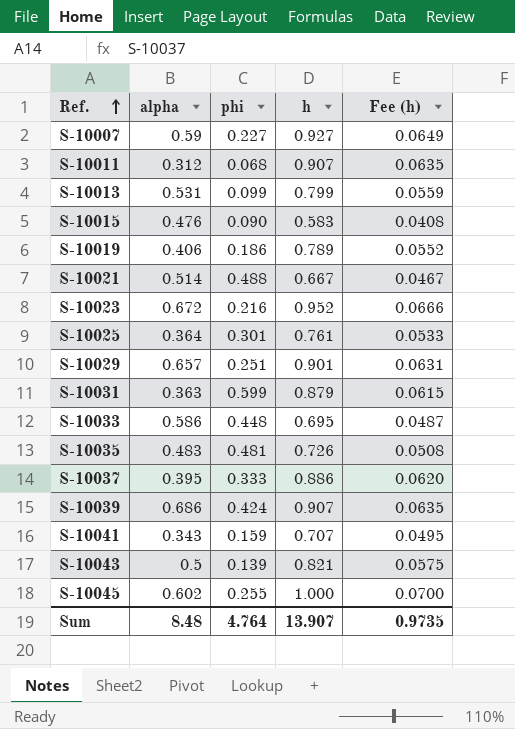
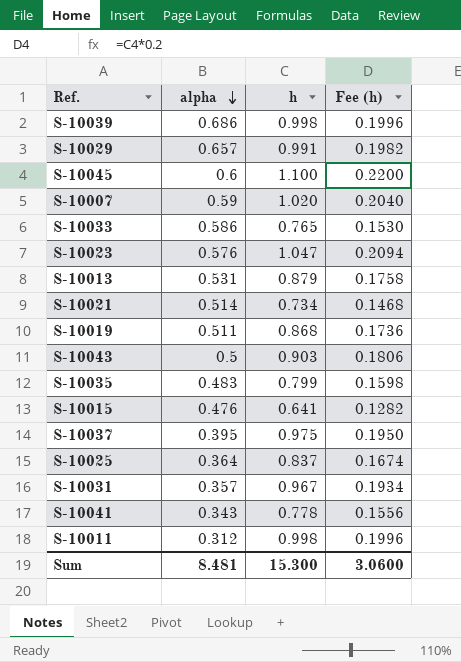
row order: Ref. ascending -> alpha descending
column phi | position: 3 -> none
column Fee (h) | formula: [h] * 0.07 -> [h] * 0.2
S-10039 | h: 0.907 -> 0.998
S-10029 | h: 0.901 -> 0.991
S-10045 | alpha: 0.602 -> 0.6
S-10045 | h: 1.000 -> 1.100
S-10007 | h: 0.927 -> 1.020
S-10033 | h: 0.695 -> 0.765
S-10023 | alpha: 0.672 -> 0.576
S-10023 | h: 0.952 -> 1.047
S-10013 | h: 0.799 -> 0.879
S-10021 | h: 0.667 -> 0.734
S-10019 | alpha: 0.406 -> 0.511
S-10019 | h: 0.789 -> 0.868
S-10043 | h: 0.821 -> 0.903
S-10035 | h: 0.726 -> 0.799
S-10015 | h: 0.583 -> 0.641
S-10037 | h: 0.886 -> 0.975
S-10025 | h: 0.761 -> 0.837
S-10031 | alpha: 0.363 -> 0.357
S-10031 | h: 0.879 -> 0.967
S-10041 | h: 0.707 -> 0.778
S-10011 | h: 0.907 -> 0.998
Sum | alpha: 8.48 -> 8.481
Sum | h: 13.907 -> 15.300
Sum | Fee (h): 0.9735 -> 3.0600

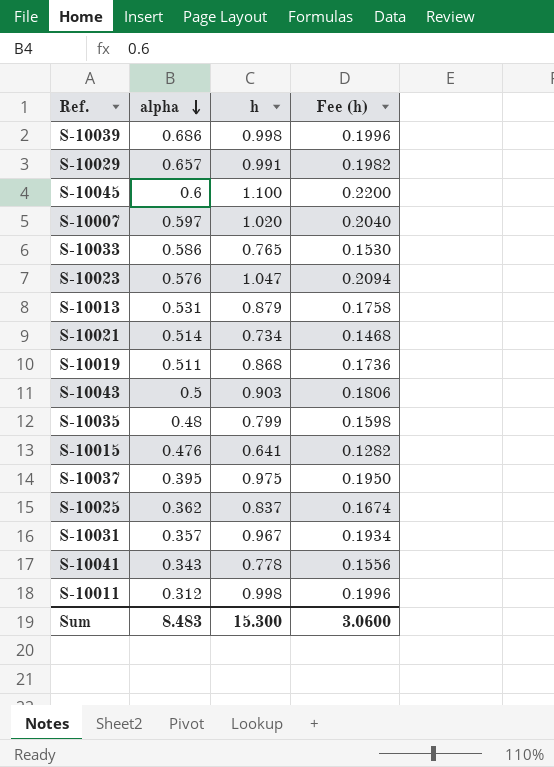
S-10007 | alpha: 0.59 -> 0.597
S-10035 | alpha: 0.483 -> 0.48
S-10025 | alpha: 0.364 -> 0.362
Sum | alpha: 8.481 -> 8.483

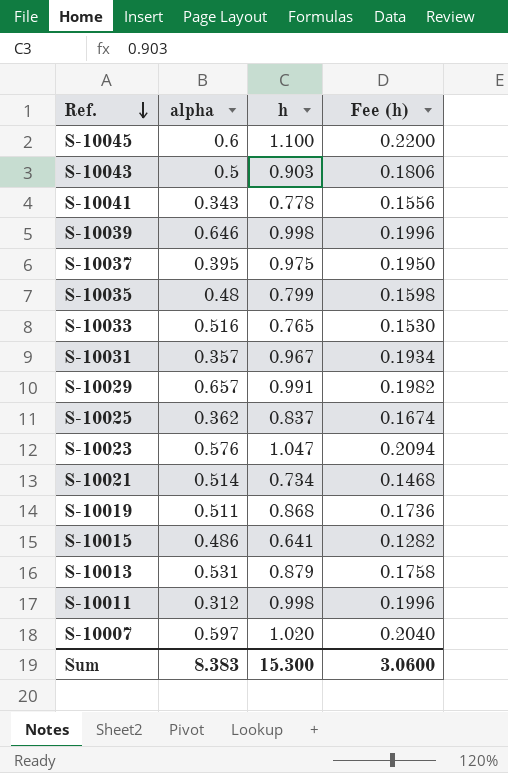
row order: alpha descending -> Ref. descending
S-10039 | alpha: 0.686 -> 0.646
S-10033 | alpha: 0.586 -> 0.516
S-10015 | alpha: 0.476 -> 0.486
Sum | alpha: 8.483 -> 8.383

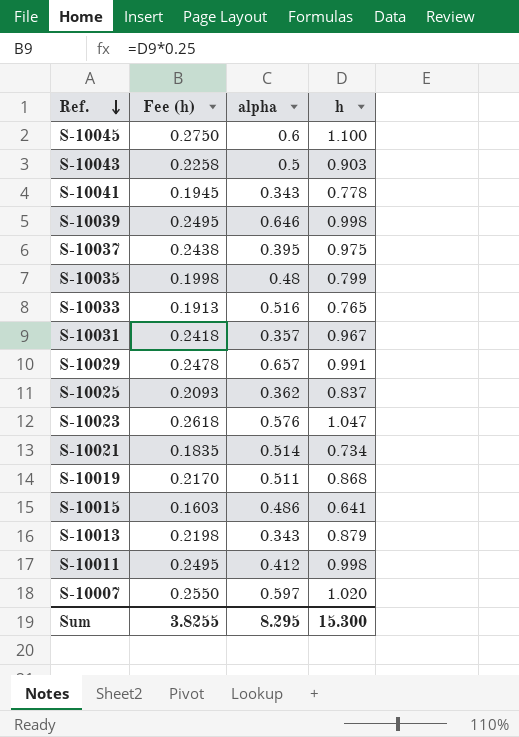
column Fee (h) | formula: [h] * 0.2 -> [h] * 0.25
column Fee (h) | position: 4 -> 2
S-10013 | alpha: 0.531 -> 0.343
S-10011 | alpha: 0.312 -> 0.412
Sum | Fee (h): 3.0600 -> 3.8255
Sum | alpha: 8.383 -> 8.295

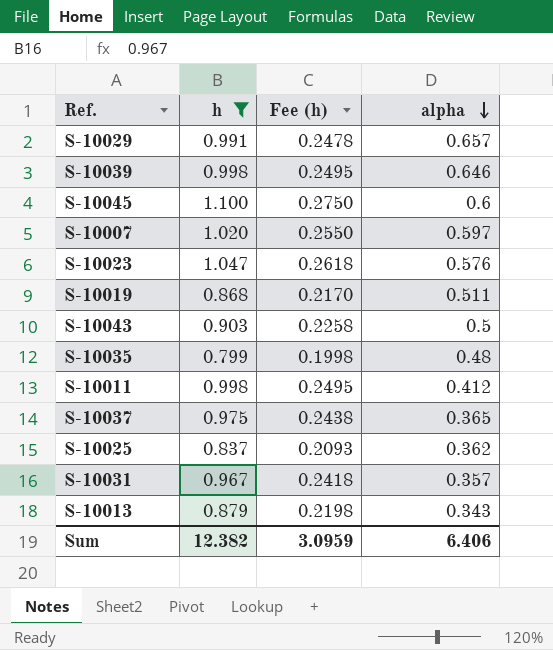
filter: none -> h >= 0.799
row order: Ref. descending -> alpha descending
column h | position: 4 -> 2
S-10037 | alpha: 0.395 -> 0.365
Sum | h: 15.300 -> 12.382
Sum | Fee (h): 3.8255 -> 3.0959
Sum | alpha: 8.295 -> 6.406

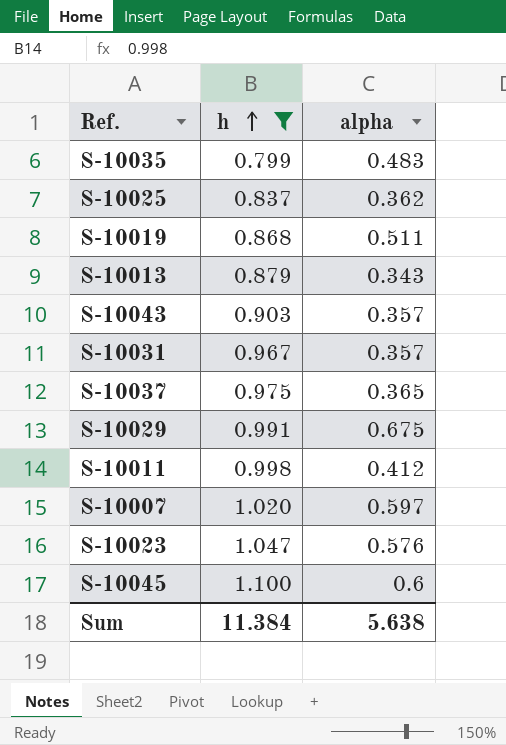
row order: alpha descending -> h ascending
column Fee (h) | formula: [h] * 0.25 -> none
row S-10039: 0.998 | 0.2495 | 0.646 -> none
S-10035 | alpha: 0.48 -> 0.483
S-10043 | alpha: 0.5 -> 0.357
S-10029 | alpha: 0.657 -> 0.675
Sum | h: 12.382 -> 11.384
Sum | alpha: 6.406 -> 5.638

